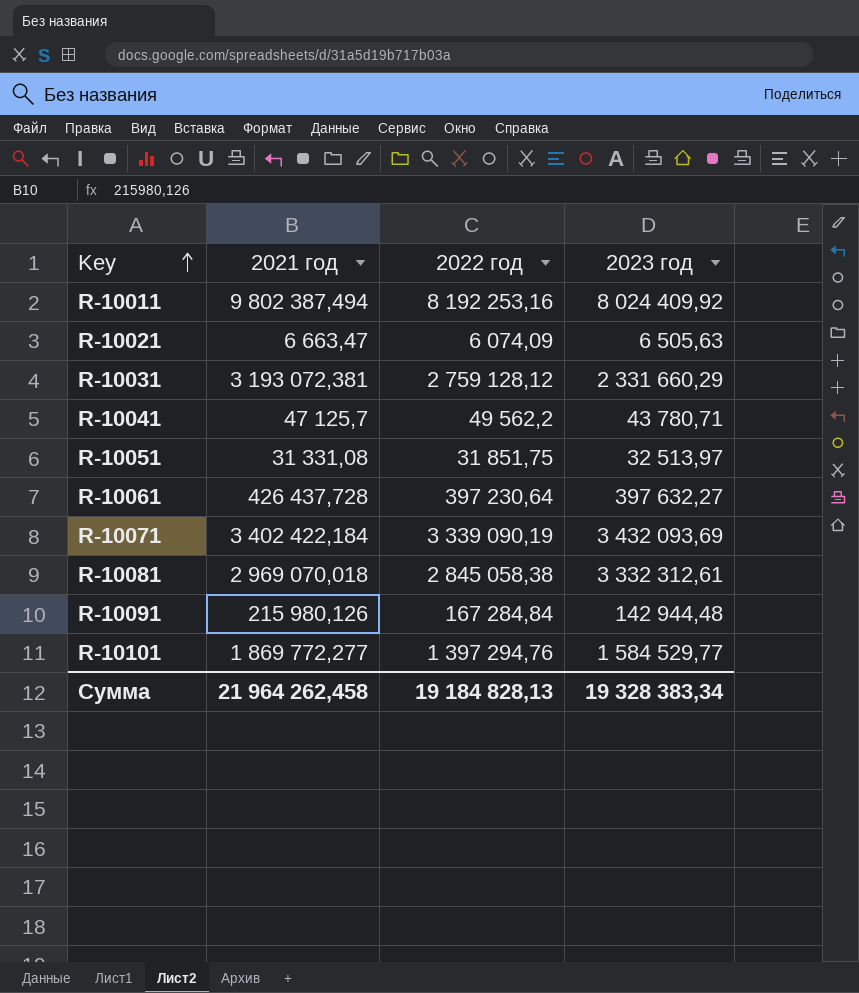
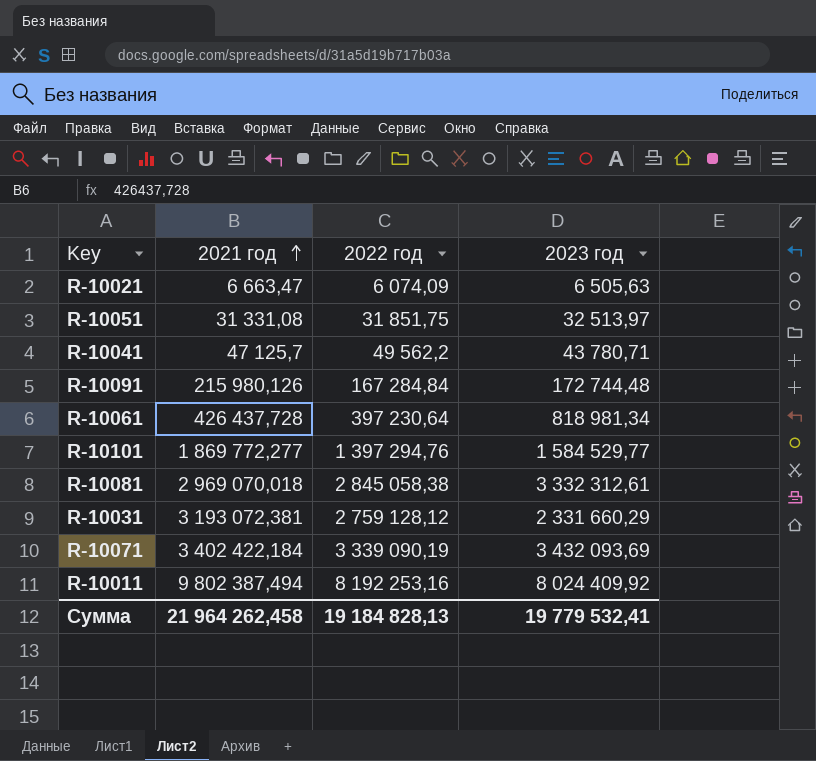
row order: Key ascending -> 2021 год ascending
R-10091 | 2023 год: 142 944,48 -> 172 744,48
R-10061 | 2023 год: 397 632,27 -> 818 981,34
Сумма | 2023 год: 19 328 383,34 -> 19 779 532,41

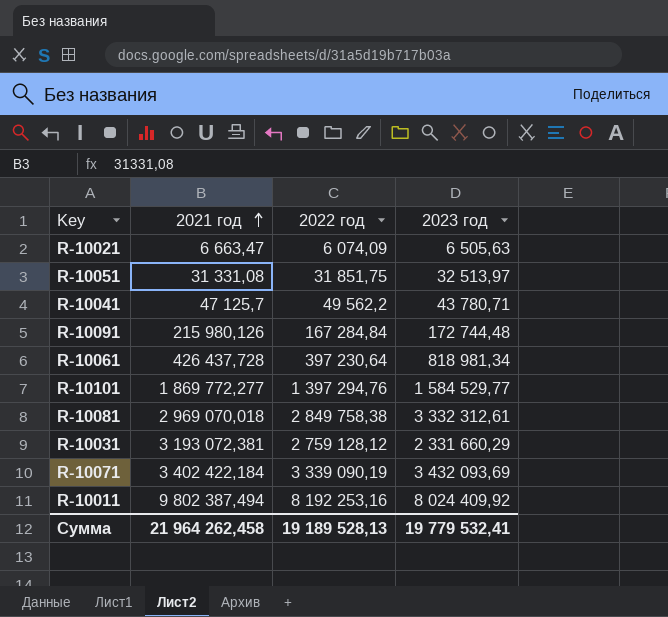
R-10081 | 2022 год: 2 845 058,38 -> 2 849 758,38
Сумма | 2022 год: 19 184 828,13 -> 19 189 528,13

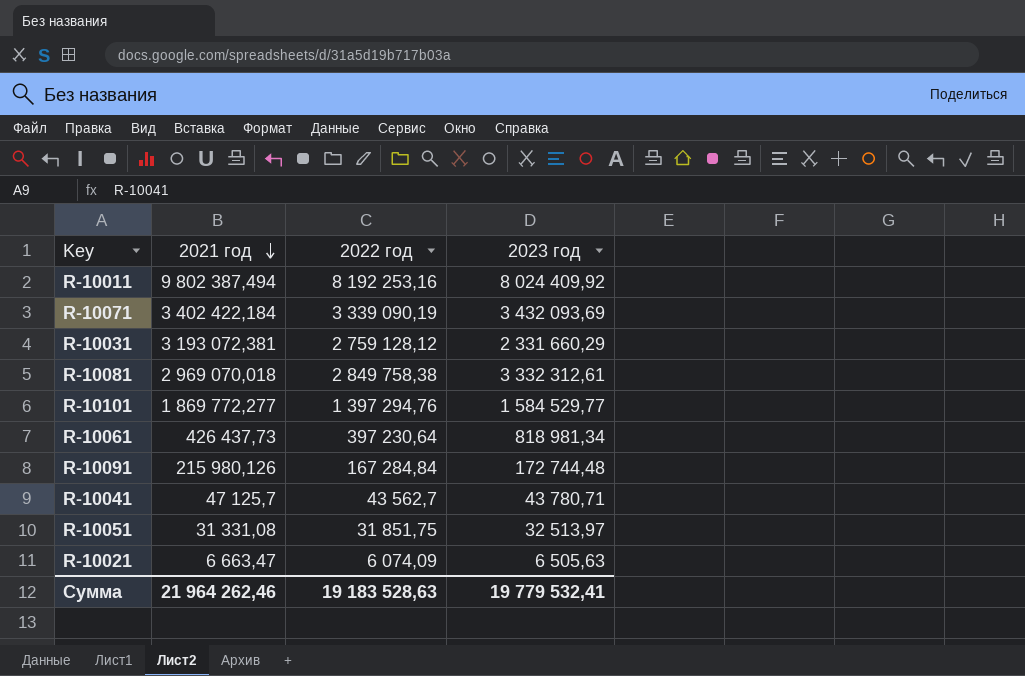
row order: 2021 год ascending -> 2021 год descending
R-10061 | 2021 год: 426 437,728 -> 426 437,73
R-10041 | 2022 год: 49 562,2 -> 43 562,7
Сумма | 2021 год: 21 964 262,458 -> 21 964 262,46
Сумма | 2022 год: 19 189 528,13 -> 19 183 528,63

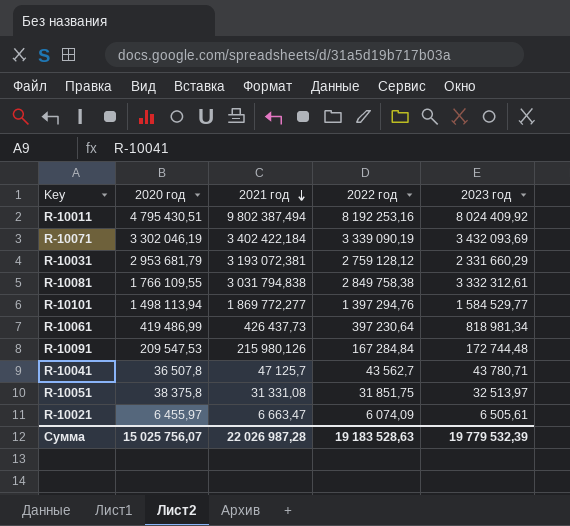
column 2020 год | position: none -> 2
R-10081 | 2021 год: 2 969 070,018 -> 3 031 794,838
R-10021 | 2023 год: 6 505,63 -> 6 505,61
Сумма | 2021 год: 21 964 262,46 -> 22 026 987,28
Сумма | 2023 год: 19 779 532,41 -> 19 779 532,39

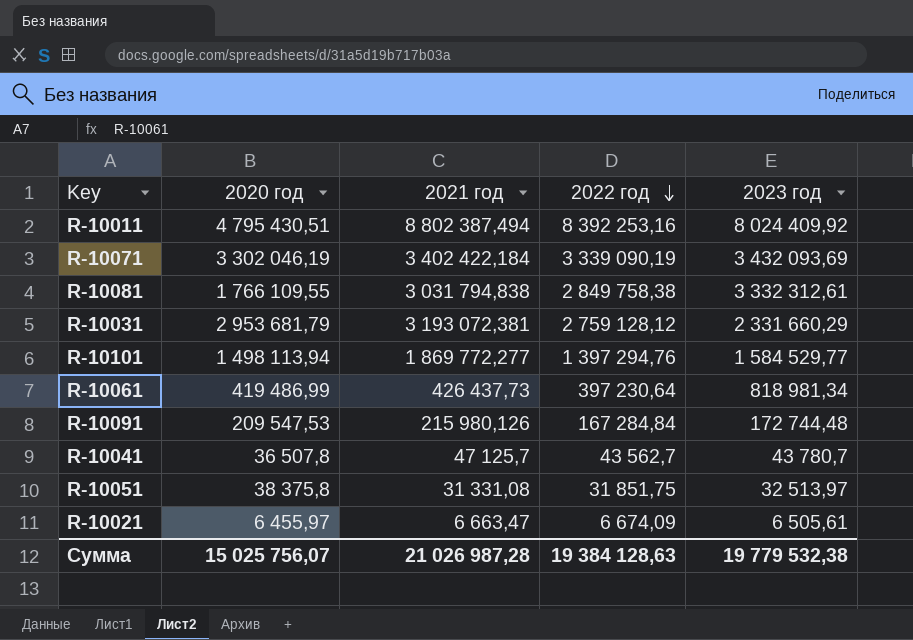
row order: 2021 год descending -> 2022 год descending
R-10011 | 2021 год: 9 802 387,494 -> 8 802 387,494
R-10011 | 2022 год: 8 192 253,16 -> 8 392 253,16
R-10041 | 2023 год: 43 780,71 -> 43 780,7
R-10021 | 2022 год: 6 074,09 -> 6 674,09
Сумма | 2021 год: 22 026 987,28 -> 21 026 987,28
Сумма | 2022 год: 19 183 528,63 -> 19 384 128,63
Сумма | 2023 год: 19 779 532,39 -> 19 779 532,38

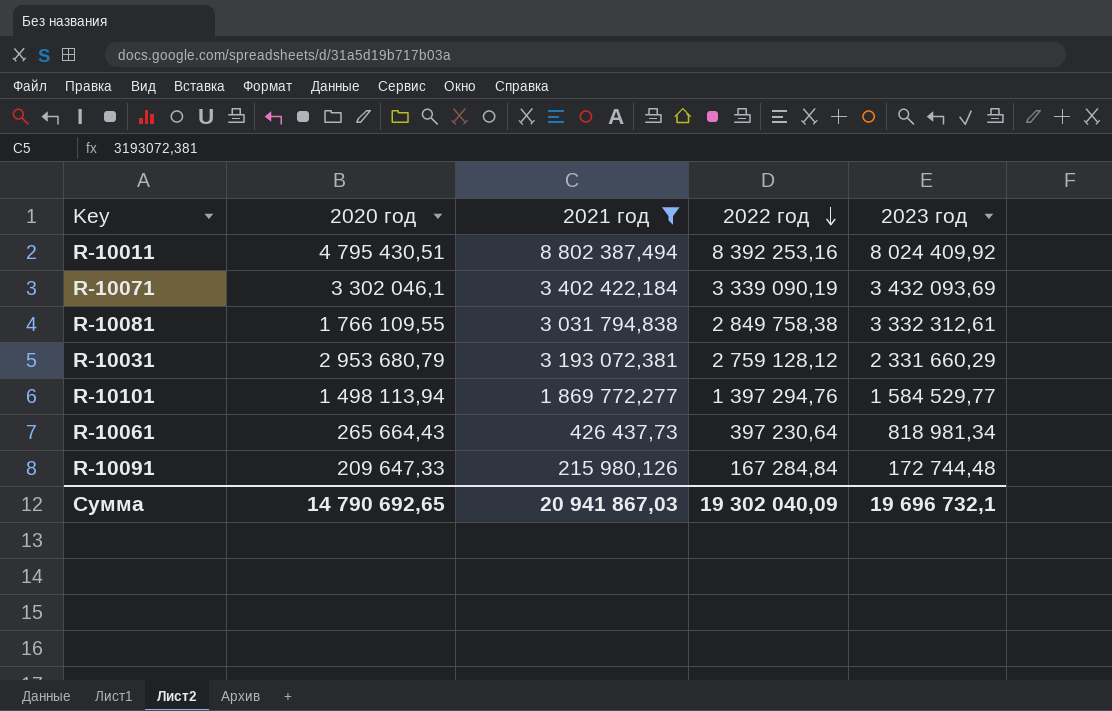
filter: none -> 2021 год >= 215 980,126
R-10071 | 2020 год: 3 302 046,19 -> 3 302 046,1
R-10031 | 2020 год: 2 953 681,79 -> 2 953 680,79
R-10061 | 2020 год: 419 486,99 -> 265 664,43
R-10091 | 2020 год: 209 547,53 -> 209 647,33
Сумма | 2020 год: 15 025 756,07 -> 14 790 692,65
Сумма | 2021 год: 21 026 987,28 -> 20 941 867,03
Сумма | 2022 год: 19 384 128,63 -> 19 302 040,09
Сумма | 2023 год: 19 779 532,38 -> 19 696 732,1

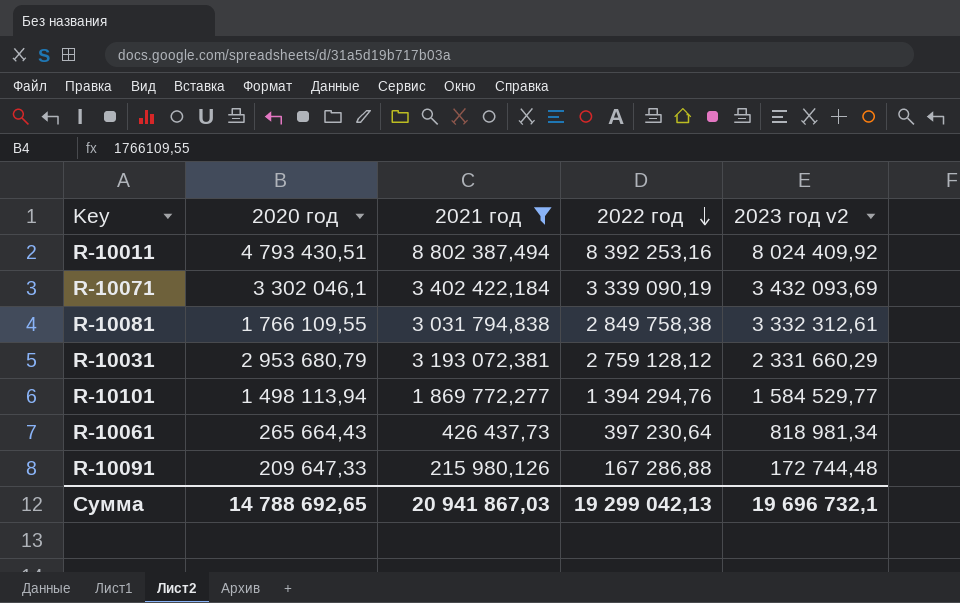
column name: 2023 год -> 2023 год v2
R-10011 | 2020 год: 4 795 430,51 -> 4 793 430,51
R-10101 | 2022 год: 1 397 294,76 -> 1 394 294,76
R-10091 | 2022 год: 167 284,84 -> 167 286,88
Сумма | 2020 год: 14 790 692,65 -> 14 788 692,65
Сумма | 2022 год: 19 302 040,09 -> 19 299 042,13

